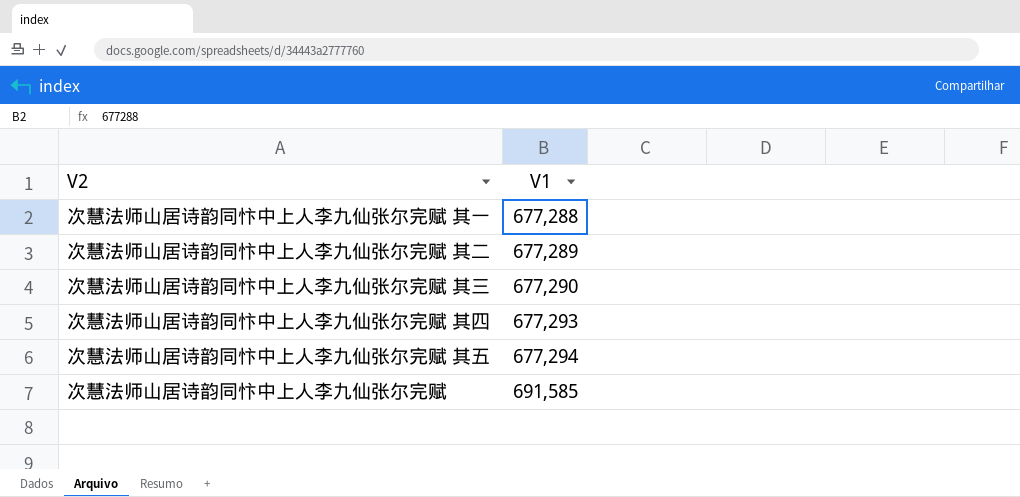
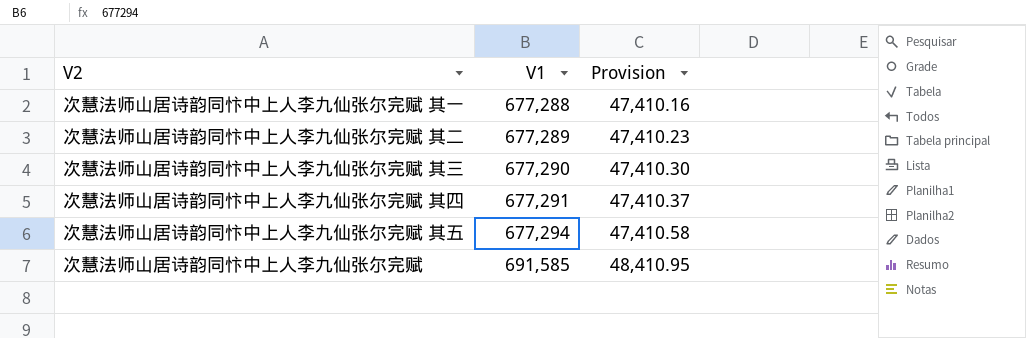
column Provision | formula: none -> [V1] * 0.07
次慧法师山居诗韵同忭中上人李九仙张尔完赋 其四 | V1: 677,293 -> 677,291

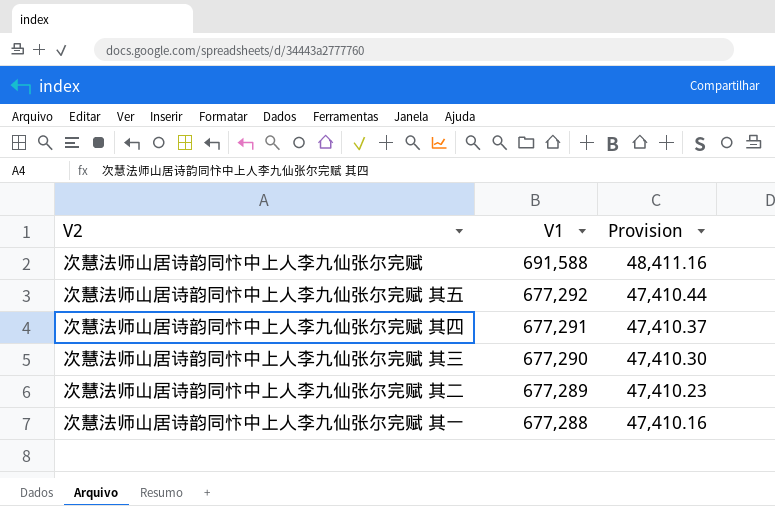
row order: V1 ascending -> V1 descending
次慧法师山居诗韵同忭中上人李九仙张尔完赋 | V1: 691,585 -> 691,588
次慧法师山居诗韵同忭中上人李九仙张尔完赋 | Provision: 48,410.95 -> 48,411.16
次慧法师山居诗韵同忭中上人李九仙张尔完赋 其五 | V1: 677,294 -> 677,292
次慧法师山居诗韵同忭中上人李九仙张尔完赋 其五 | Provision: 47,410.58 -> 47,410.44

